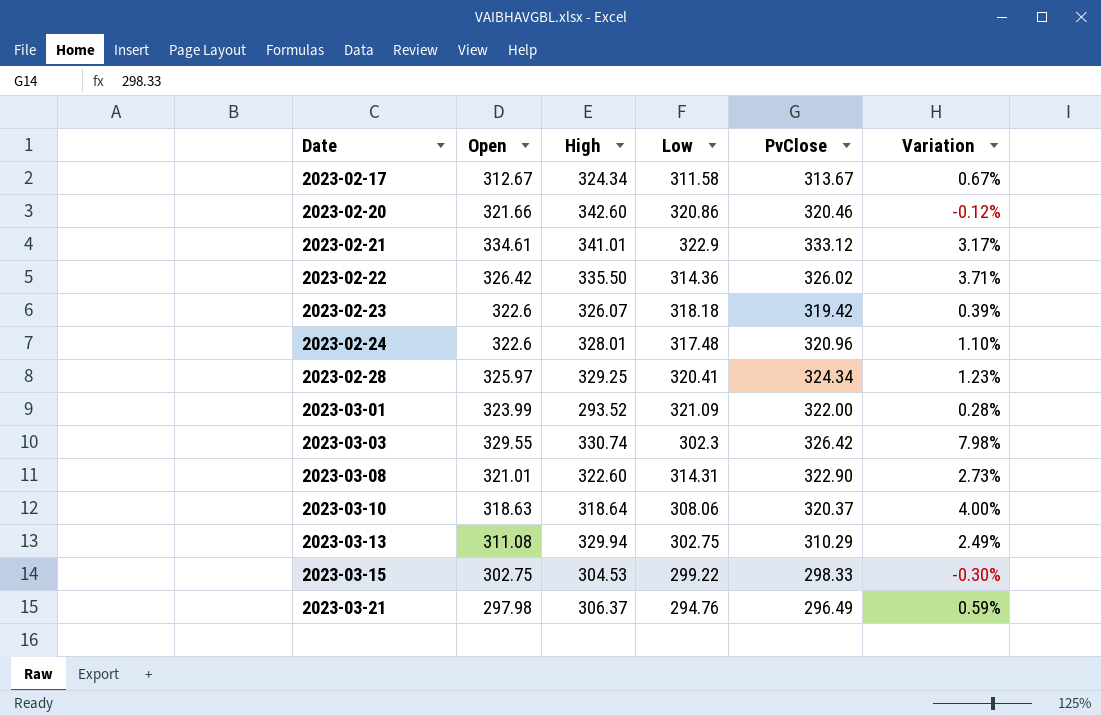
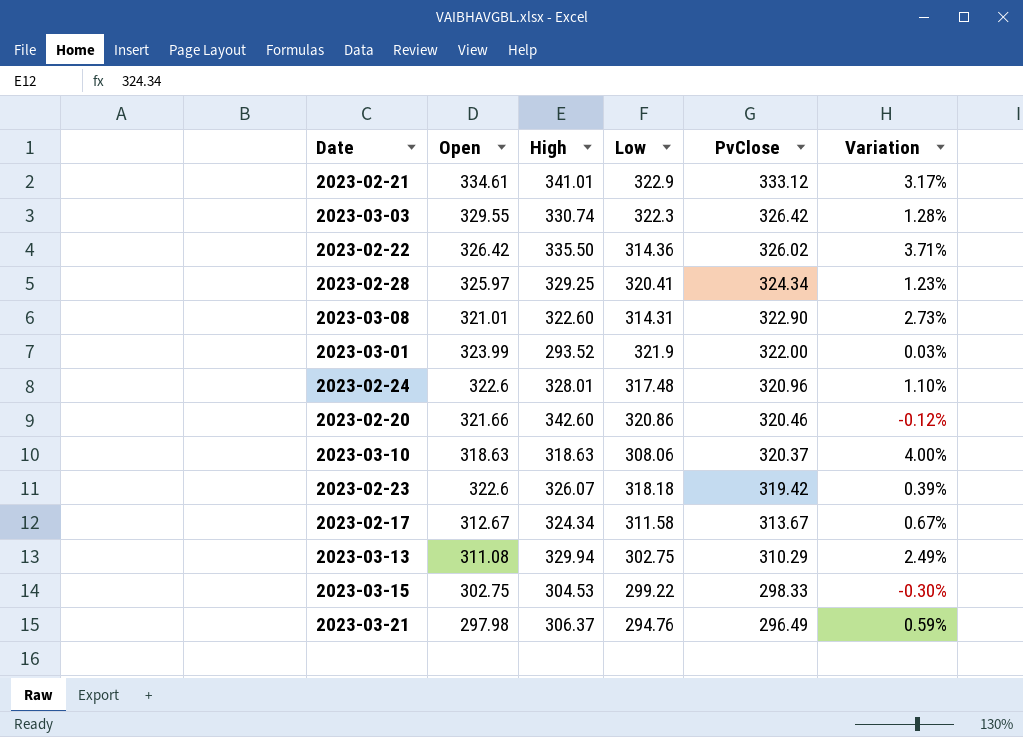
row order: Date ascending -> PvClose descending
2023-03-03 | Low: 302.3 -> 322.3
2023-03-03 | Variation: 7.98% -> 1.28%
2023-03-01 | Low: 321.09 -> 321.9
2023-03-01 | Variation: 0.28% -> 0.03%
2023-03-10 | High: 318.64 -> 318.63

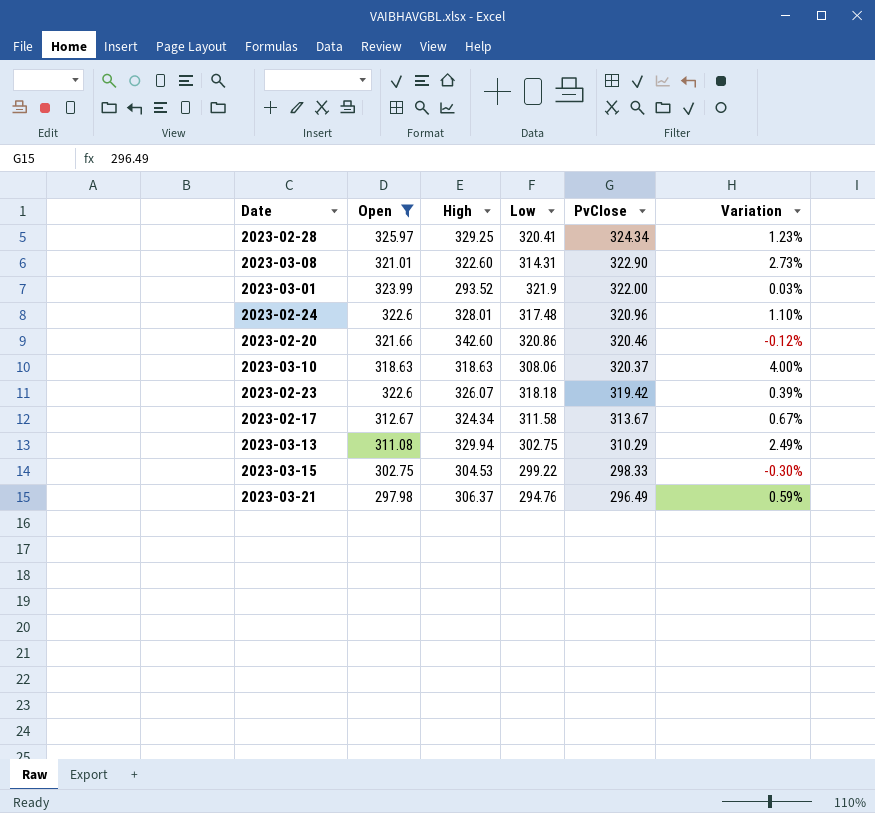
filter: none -> Open <= 325.97

